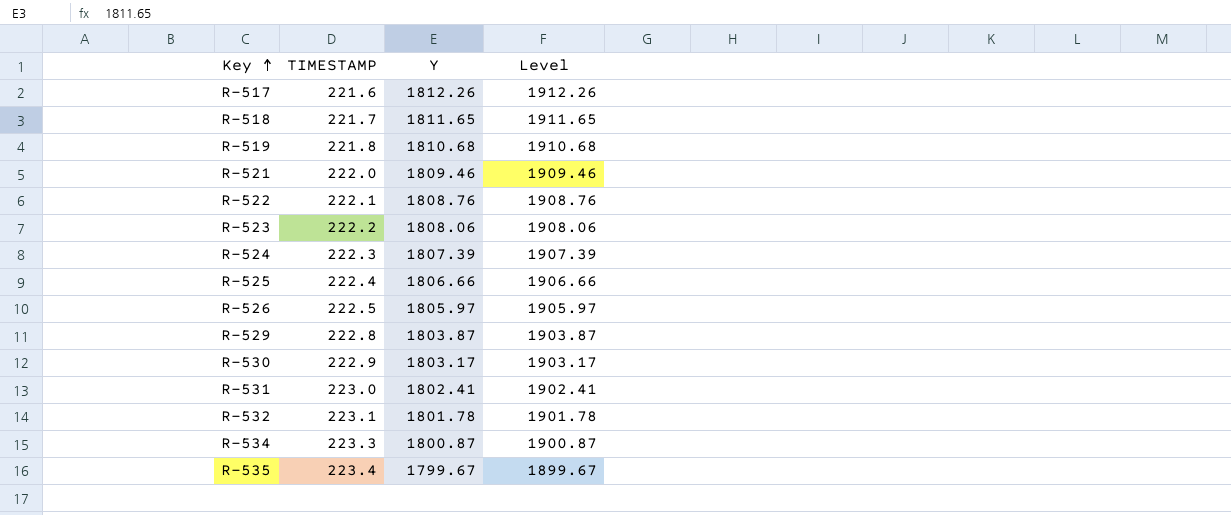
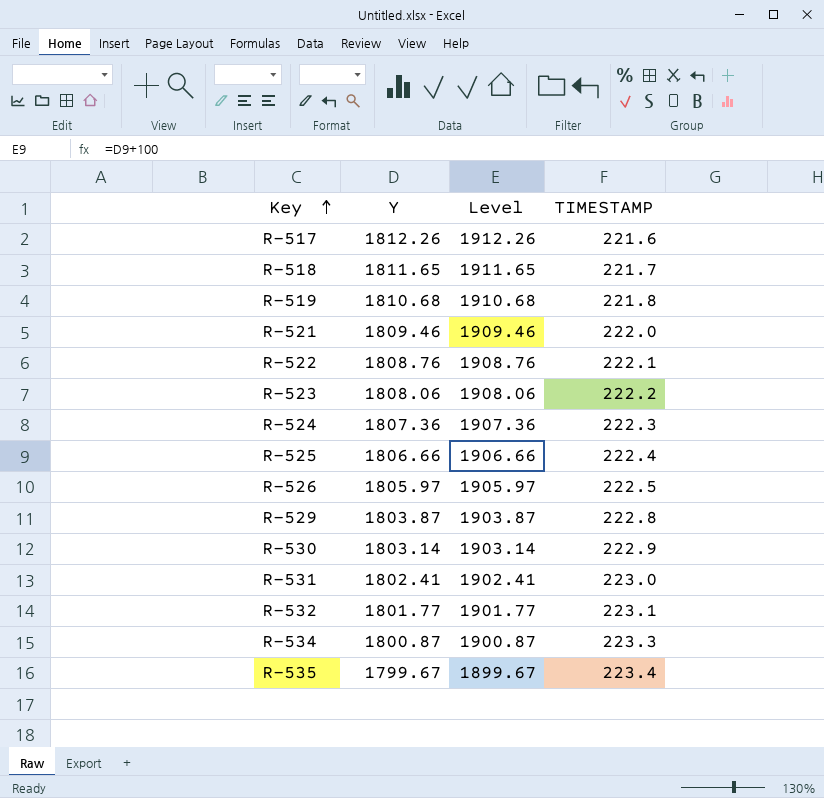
column TIMESTAMP | position: 2 -> 4
R-524 | Y: 1807.39 -> 1807.36
R-524 | Level: 1907.39 -> 1907.36
R-530 | Y: 1803.17 -> 1803.14
R-530 | Level: 1903.17 -> 1903.14
R-532 | Y: 1801.78 -> 1801.77
R-532 | Level: 1901.78 -> 1901.77

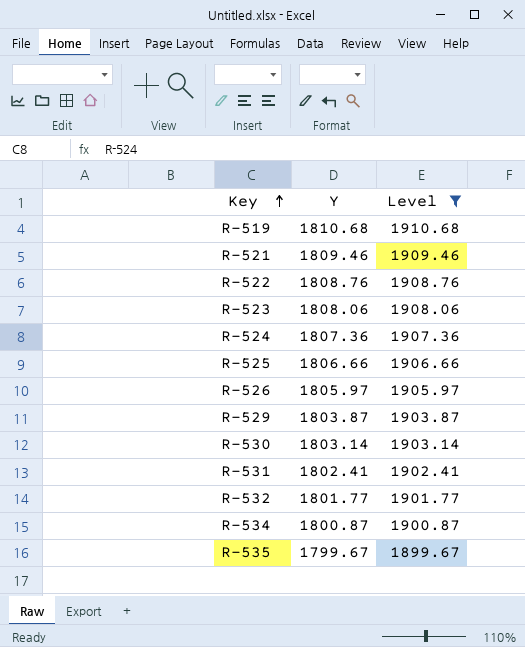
filter: none -> Level <= 1910.68
column TIMESTAMP | position: 4 -> none

